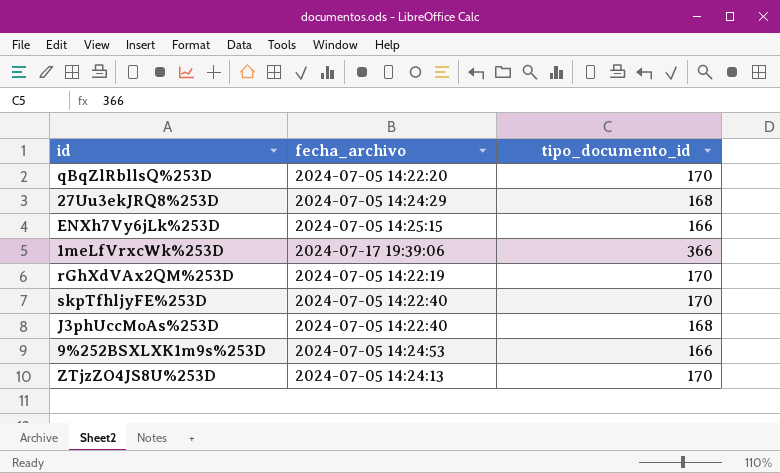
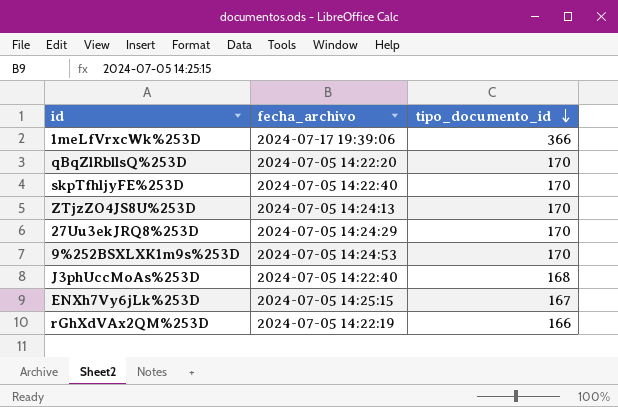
row order: none -> tipo_documento_id descending
27Uu3ekJRQ8%253D | tipo_documento_id: 168 -> 170
9%252BSXLXK1m9s%253D | tipo_documento_id: 166 -> 170
ENXh7Vy6jLk%253D | tipo_documento_id: 166 -> 167
rGhXdVAx2QM%253D | tipo_documento_id: 170 -> 166

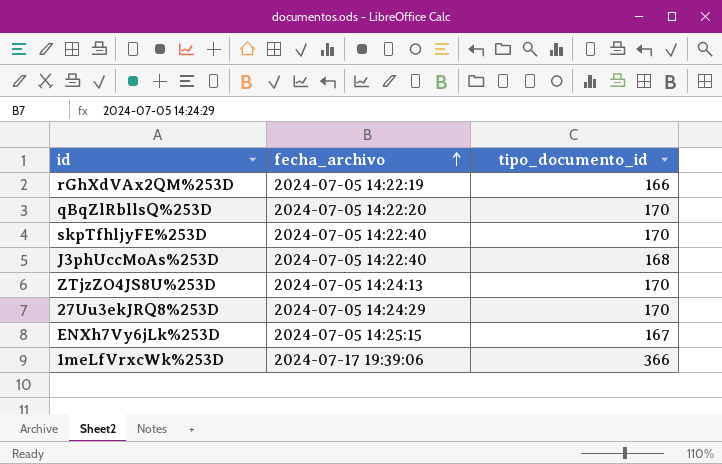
row order: tipo_documento_id descending -> fecha_archivo ascending
row 9%252BSXLXK1m9s%253D: 2024-07-05 14:24:53 | 170 -> none

